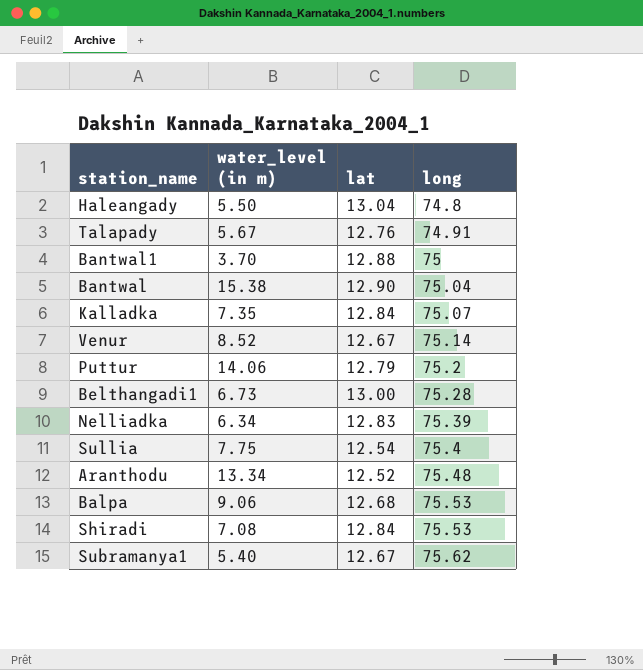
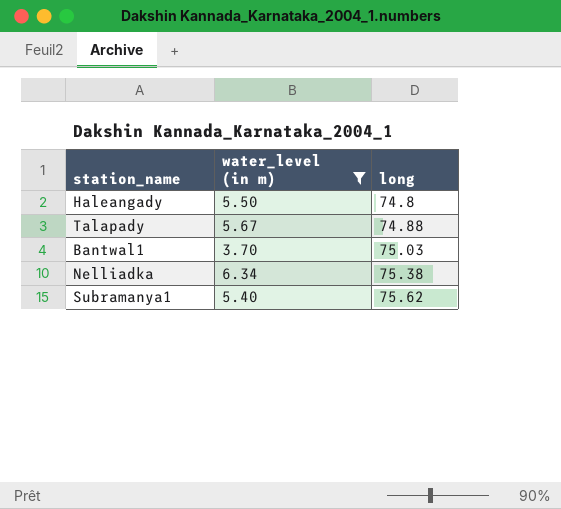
filter: none -> water_level (in m) <= 6.34
column lat | position: 3 -> none
Talapady | long: 74.91 -> 74.88
Bantwal1 | long: 75 -> 75.03
Nelliadka | long: 75.39 -> 75.38

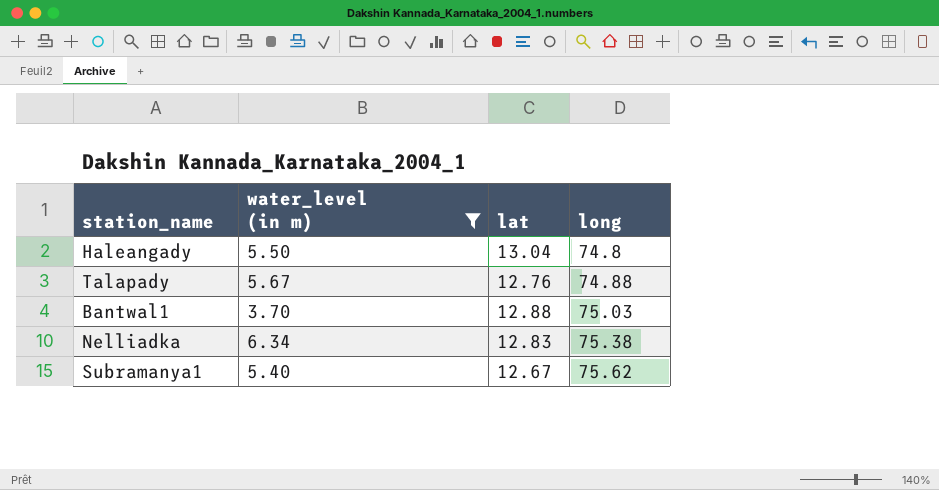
column lat | position: none -> 3

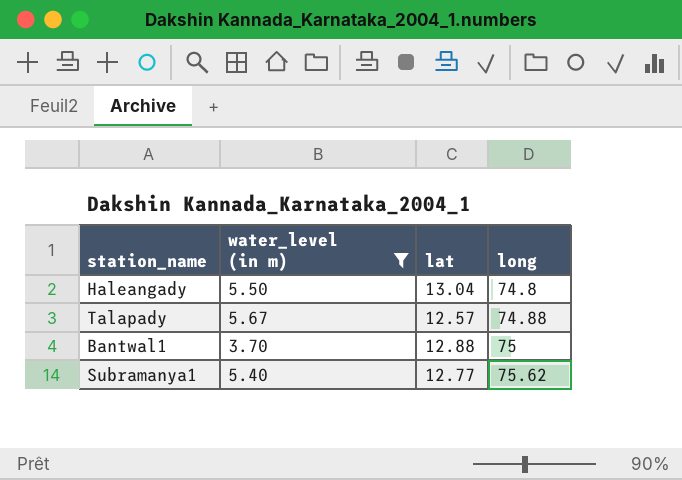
row Nelliadka: 6.34 | 12.83 | 75.38 -> none
Talapady | lat: 12.76 -> 12.57
Bantwal1 | long: 75.03 -> 75
Subramanya1 | lat: 12.67 -> 12.77

